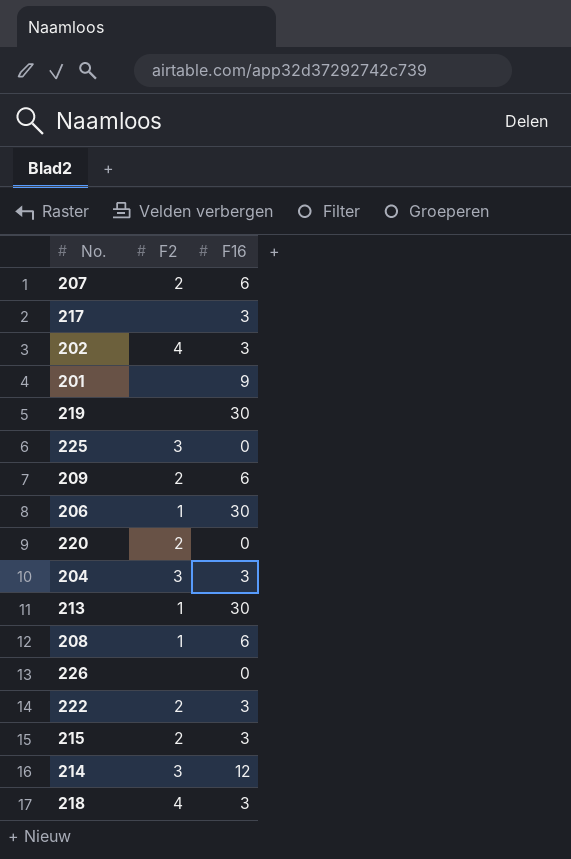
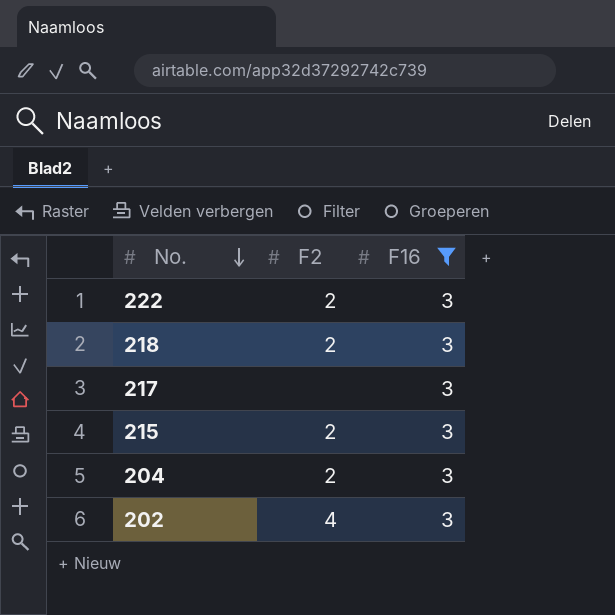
filter: none -> F16 = 3
row order: none -> No. descending
218 | F2: 4 -> 2
204 | F2: 3 -> 2

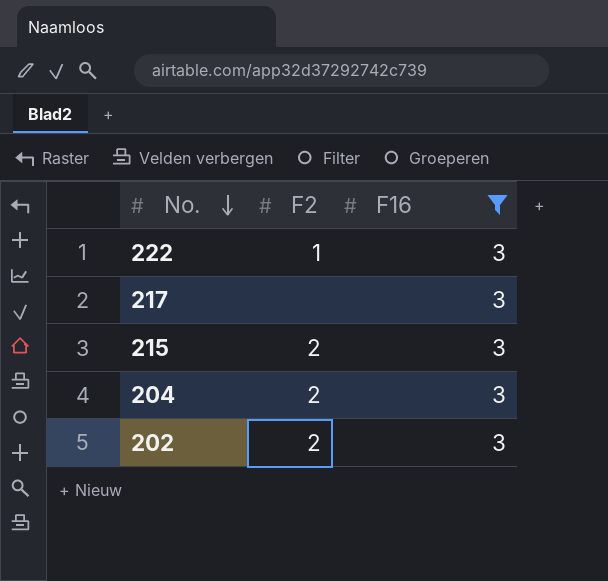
row 218: 2 | 3 -> none
222 | F2: 2 -> 1
202 | F2: 4 -> 2

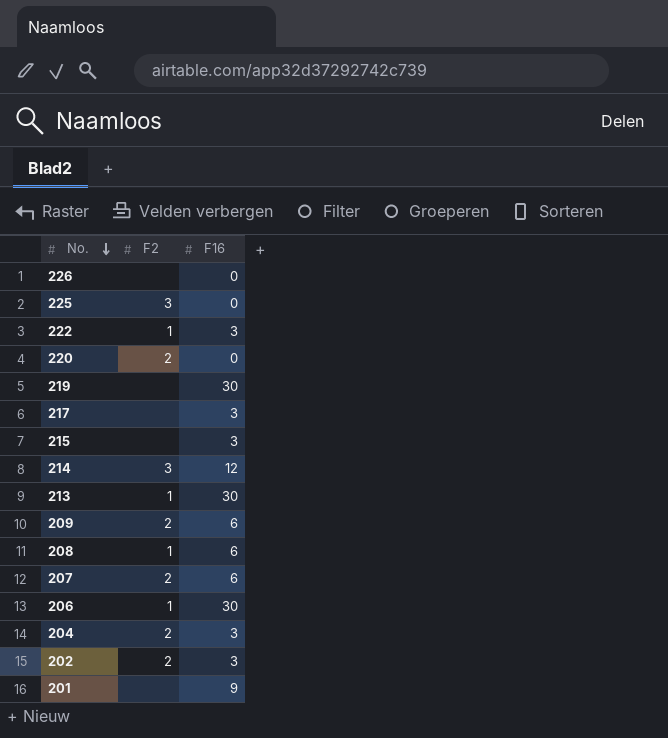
filter: F16 = 3 -> none
215 | F2: 2 -> none

